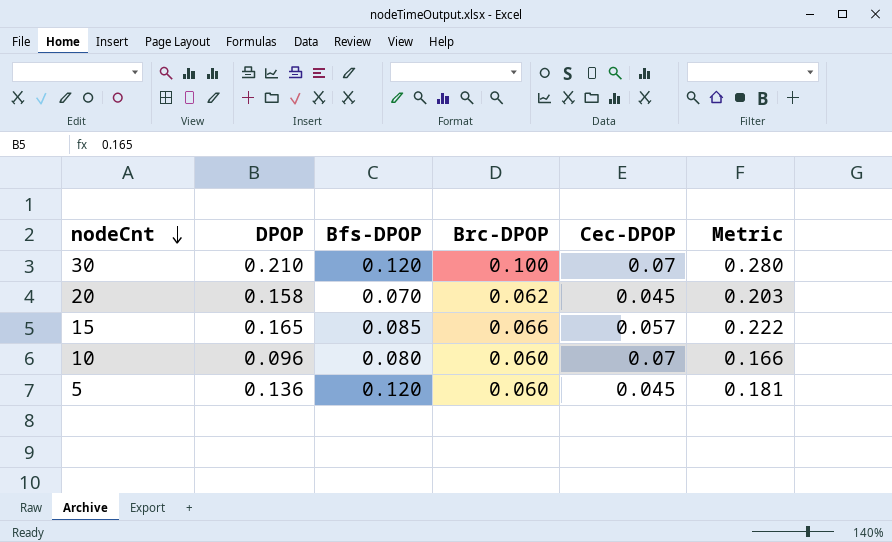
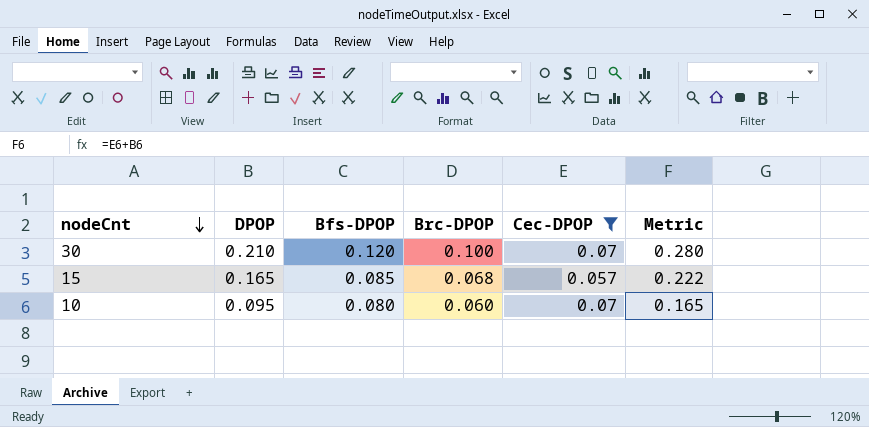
filter: none -> Cec-DPOP != 0.045
15 | Brc-DPOP: 0.066 -> 0.068
10 | DPOP: 0.096 -> 0.095
10 | Metric: 0.166 -> 0.165

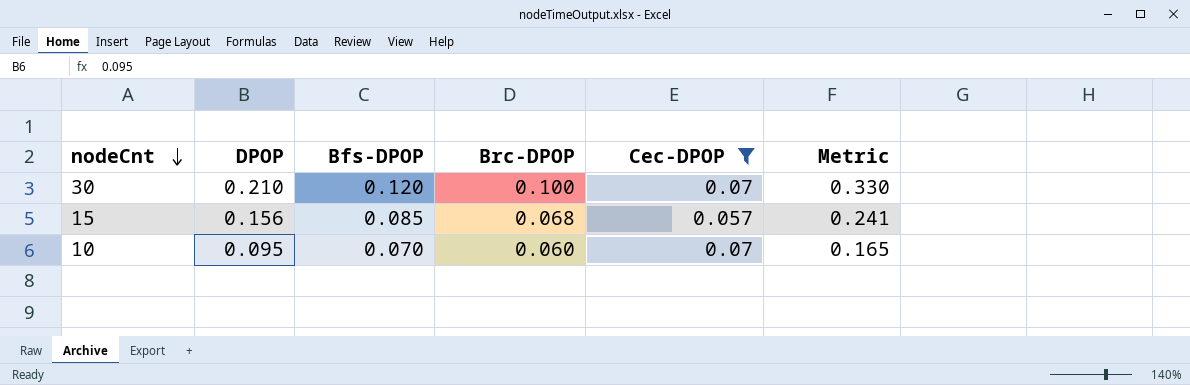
column Metric | formula: [DPOP] + [Cec-DPOP] -> [DPOP] + [Bfs-DPOP]
15 | DPOP: 0.165 -> 0.156
10 | Bfs-DPOP: 0.080 -> 0.070

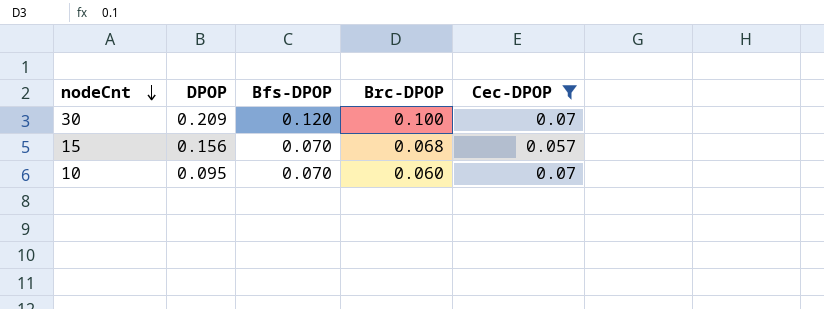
column Metric | formula: [DPOP] + [Bfs-DPOP] -> none
30 | DPOP: 0.210 -> 0.209
15 | Bfs-DPOP: 0.085 -> 0.070

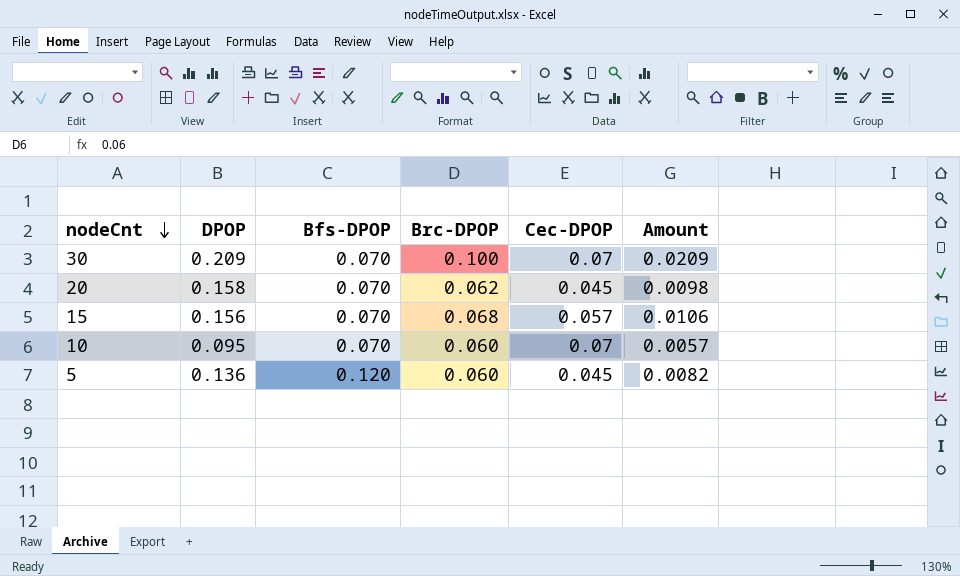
filter: Cec-DPOP != 0.045 -> none
column Amount | formula: none -> [DPOP] * [Brc-DPOP]
30 | Bfs-DPOP: 0.120 -> 0.070

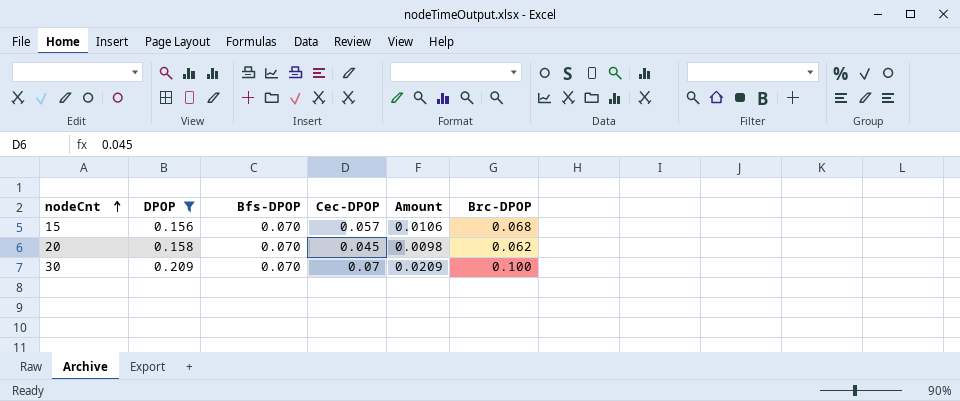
filter: none -> DPOP >= 0.156
row order: nodeCnt descending -> nodeCnt ascending
column Brc-DPOP | position: 4 -> 6

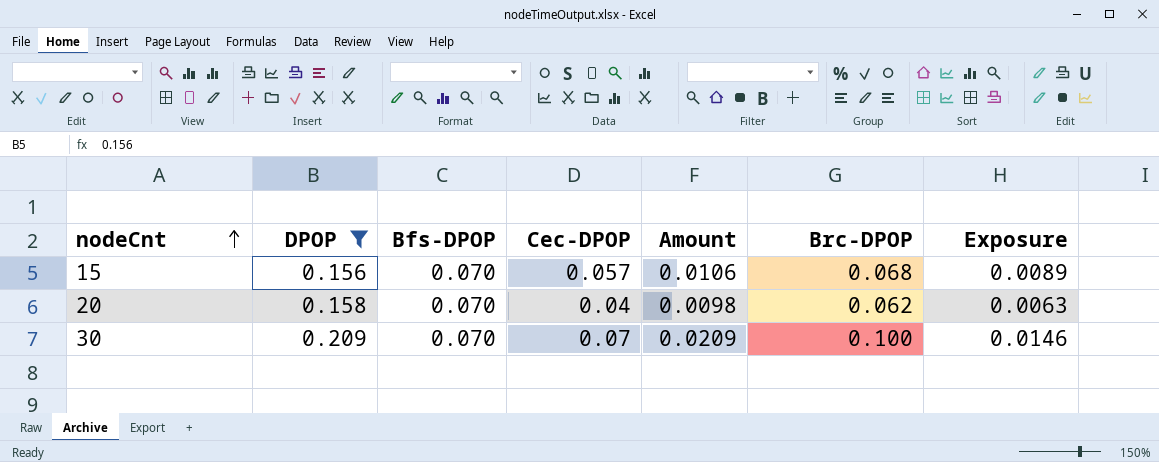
column Exposure | formula: none -> [DPOP] * [Cec-DPOP]
20 | Cec-DPOP: 0.045 -> 0.04

